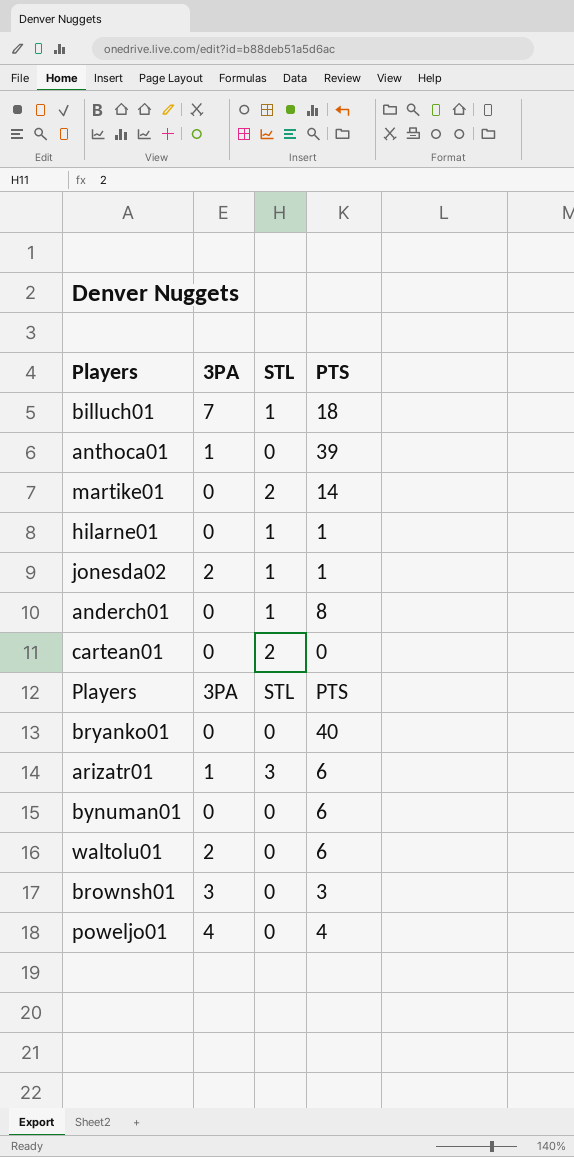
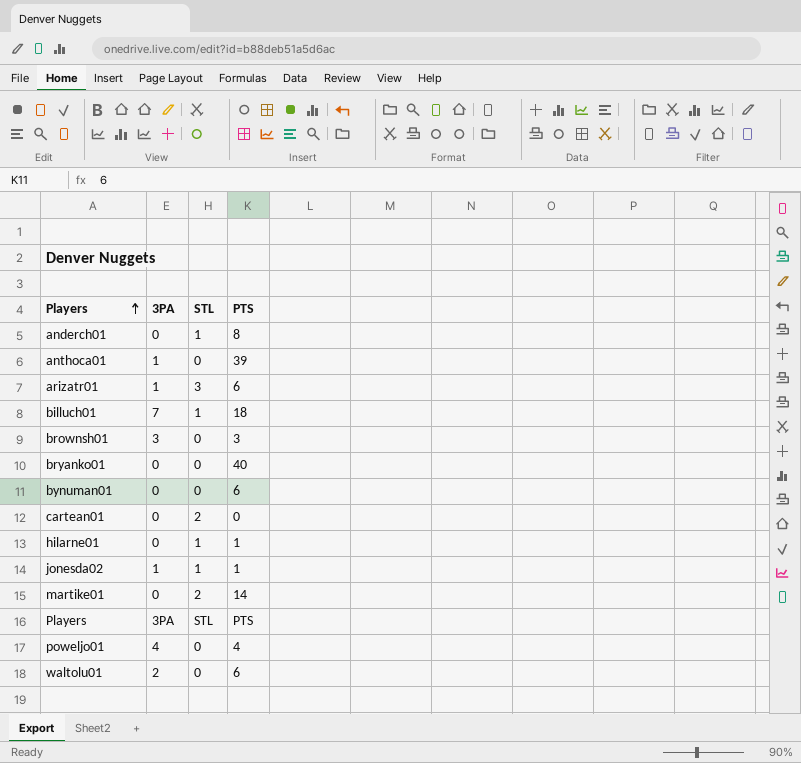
row order: none -> Players ascending
jonesda02 | 3PA: 2 -> 1

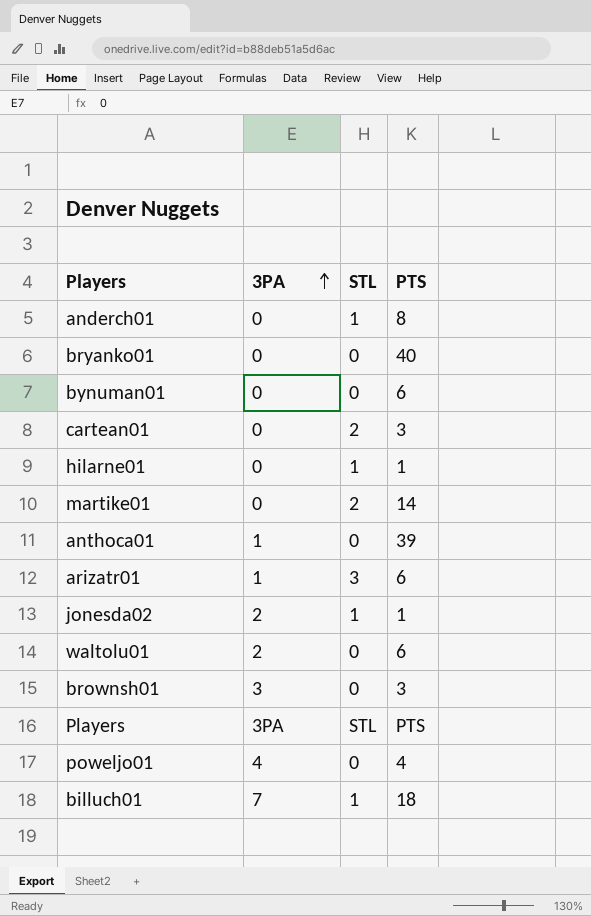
row order: Players ascending -> 3PA ascending
cartean01 | PTS: 0 -> 3
jonesda02 | 3PA: 1 -> 2

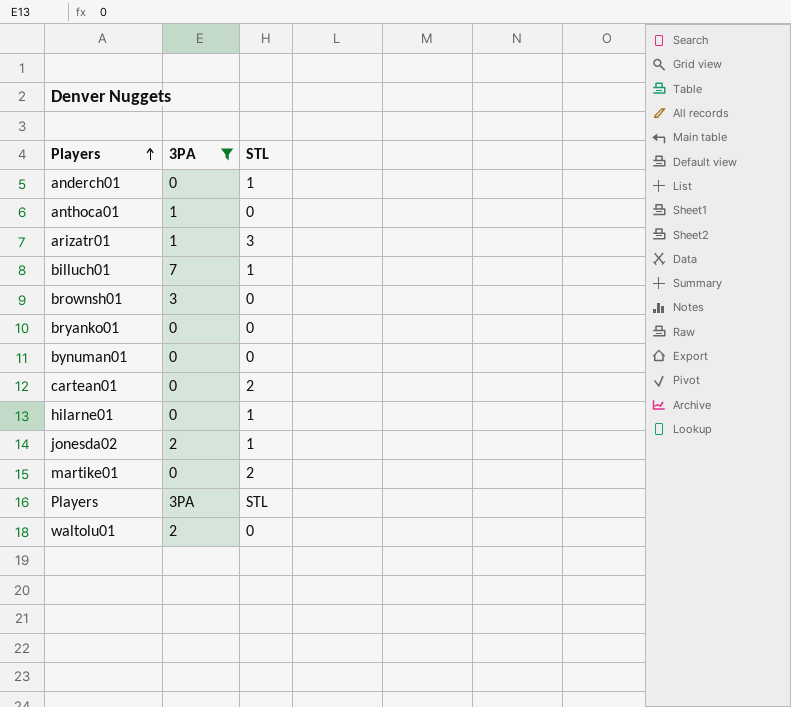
filter: none -> 3PA != 4
row order: 3PA ascending -> Players ascending
column PTS | position: 4 -> none

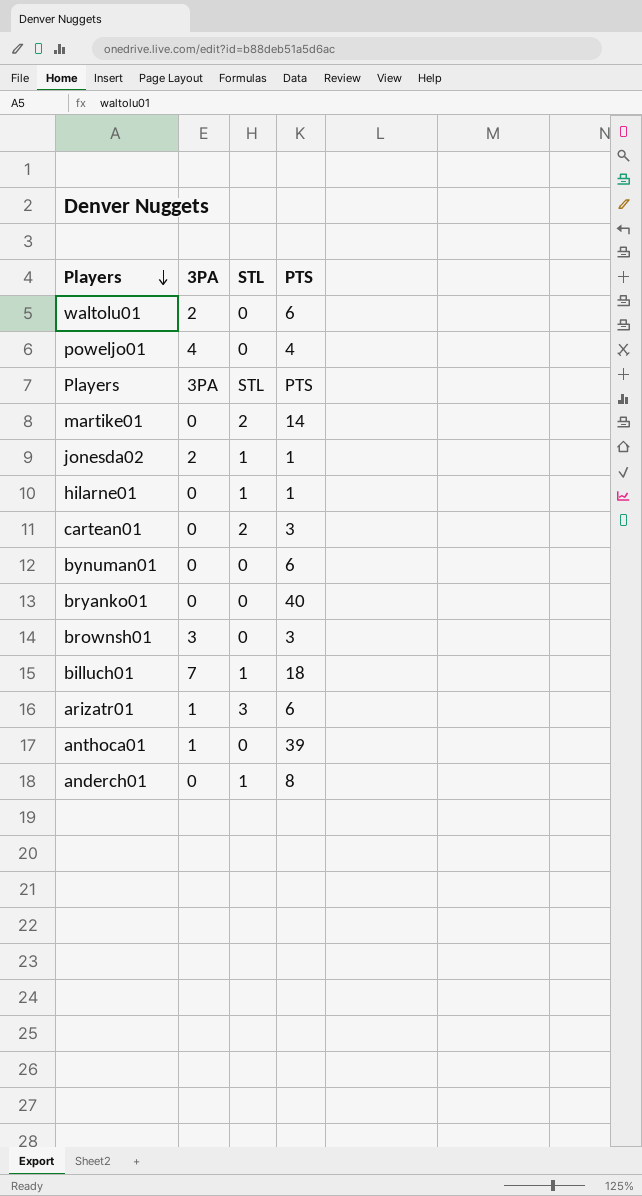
filter: 3PA != 4 -> none
row order: Players ascending -> Players descending
column PTS | position: none -> 4

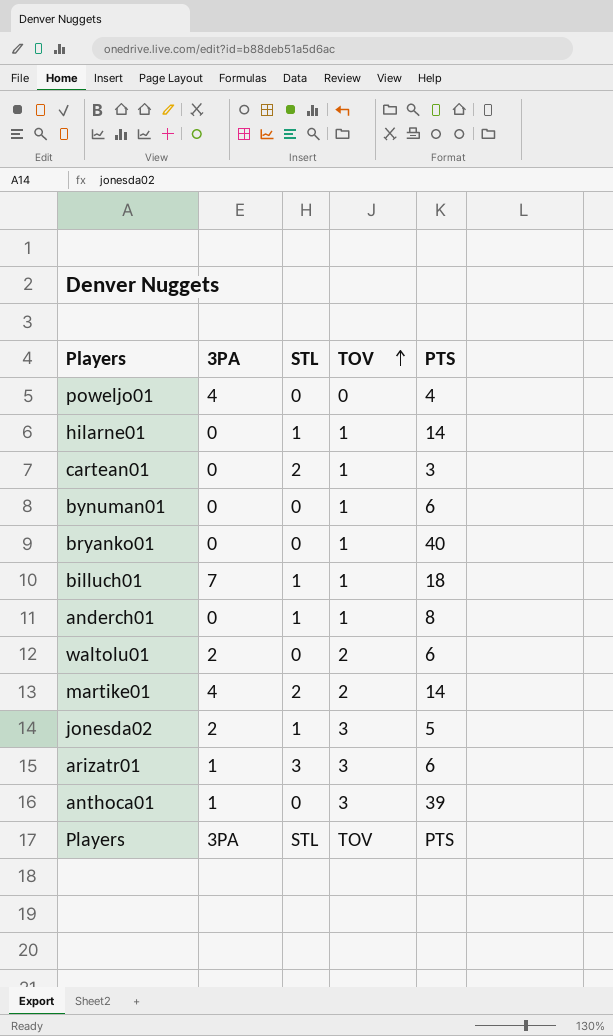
row order: Players descending -> TOV ascending
column TOV | position: none -> 4
row brownsh01: 3 | 0 | 3 -> none
hilarne01 | PTS: 1 -> 14
martike01 | 3PA: 0 -> 4
jonesda02 | PTS: 1 -> 5

